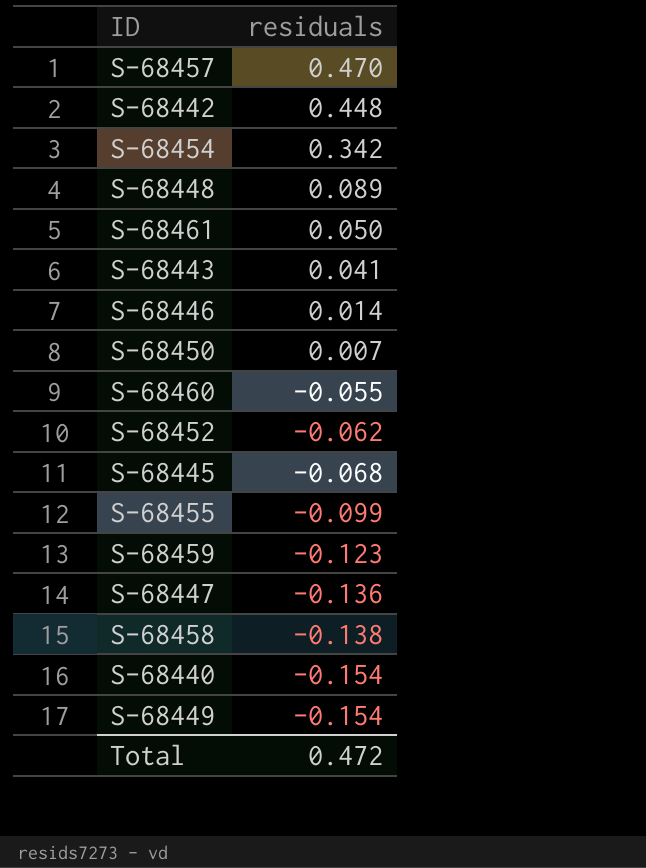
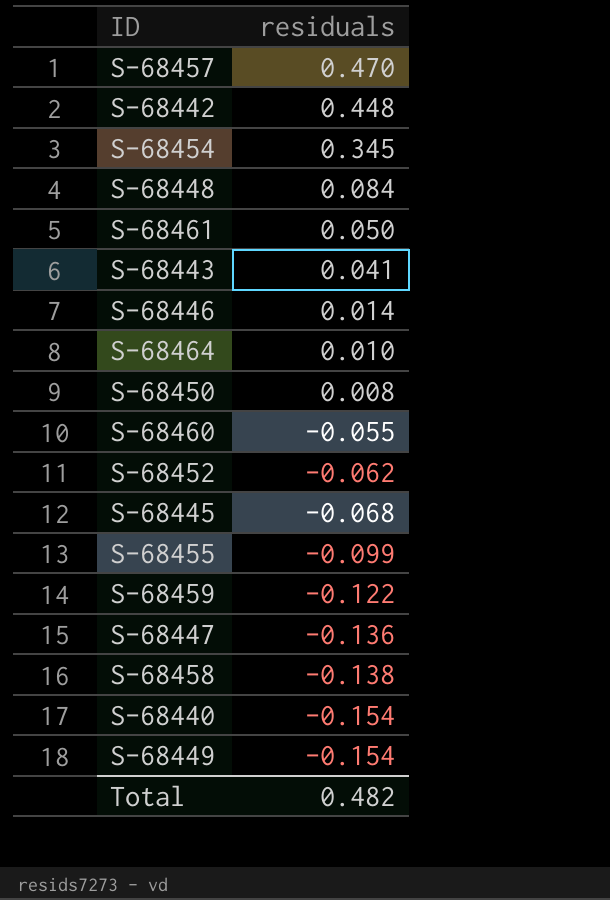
S-68454 | residuals: 0.342 -> 0.345
S-68448 | residuals: 0.089 -> 0.084
row S-68464: none -> 0.010
S-68450 | residuals: 0.007 -> 0.008
S-68459 | residuals: -0.123 -> -0.122
Total | residuals: 0.472 -> 0.482

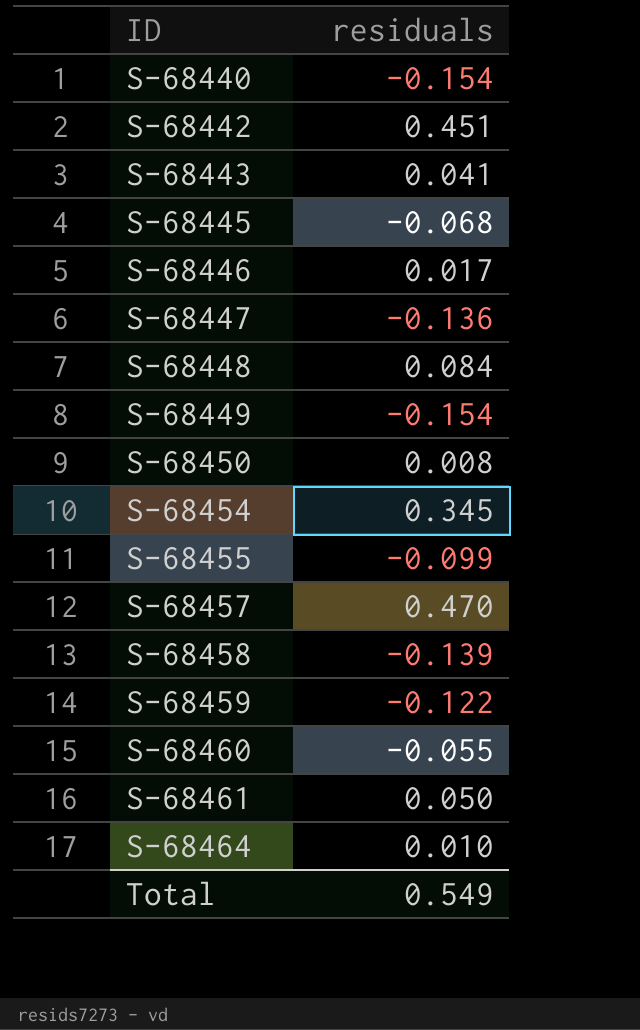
row order: residuals descending -> ID ascending
row S-68452: -0.062 -> none
S-68442 | residuals: 0.448 -> 0.451
S-68446 | residuals: 0.014 -> 0.017
S-68458 | residuals: -0.138 -> -0.139
Total | residuals: 0.482 -> 0.549

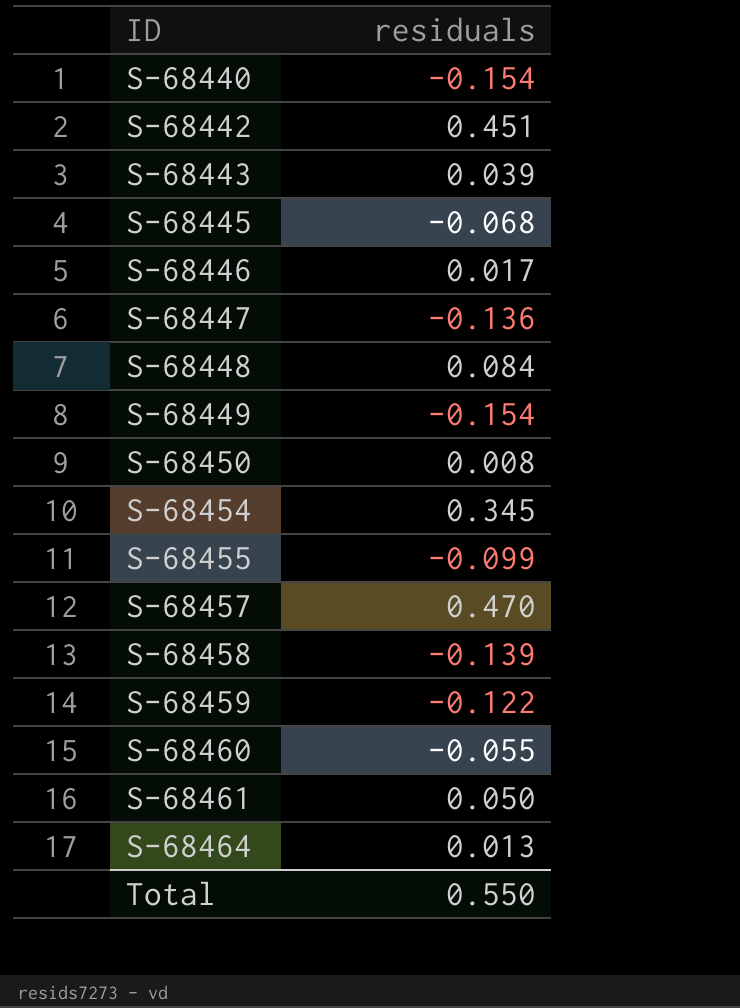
S-68443 | residuals: 0.041 -> 0.039
S-68464 | residuals: 0.010 -> 0.013
Total | residuals: 0.549 -> 0.550

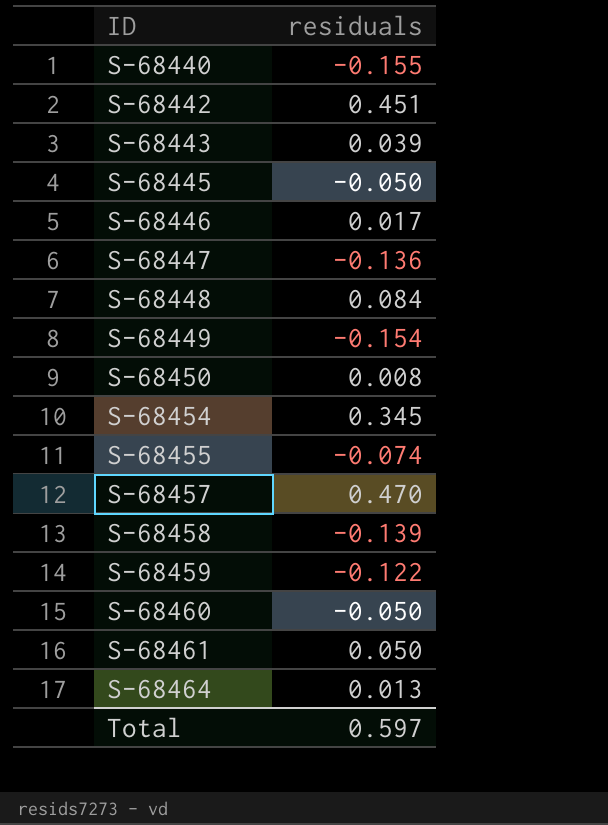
S-68440 | residuals: -0.154 -> -0.155
S-68445 | residuals: -0.068 -> -0.050
S-68455 | residuals: -0.099 -> -0.074
S-68460 | residuals: -0.055 -> -0.050
Total | residuals: 0.550 -> 0.597

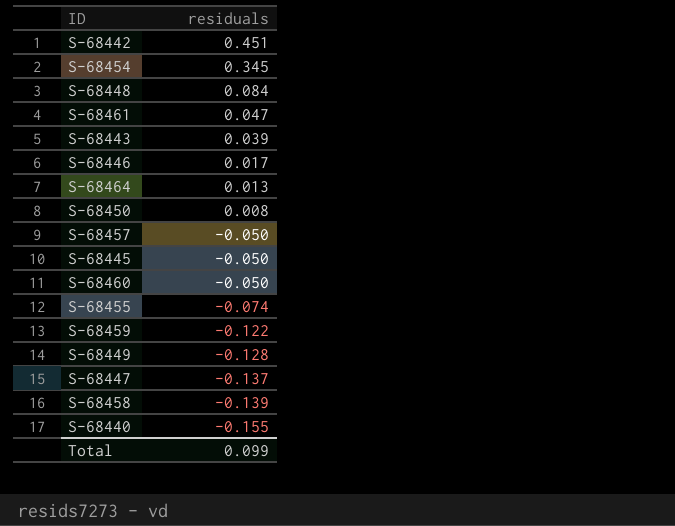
row order: ID ascending -> residuals descending
S-68461 | residuals: 0.050 -> 0.047
S-68457 | residuals: 0.470 -> -0.050
S-68449 | residuals: -0.154 -> -0.128
S-68447 | residuals: -0.136 -> -0.137
Total | residuals: 0.597 -> 0.099

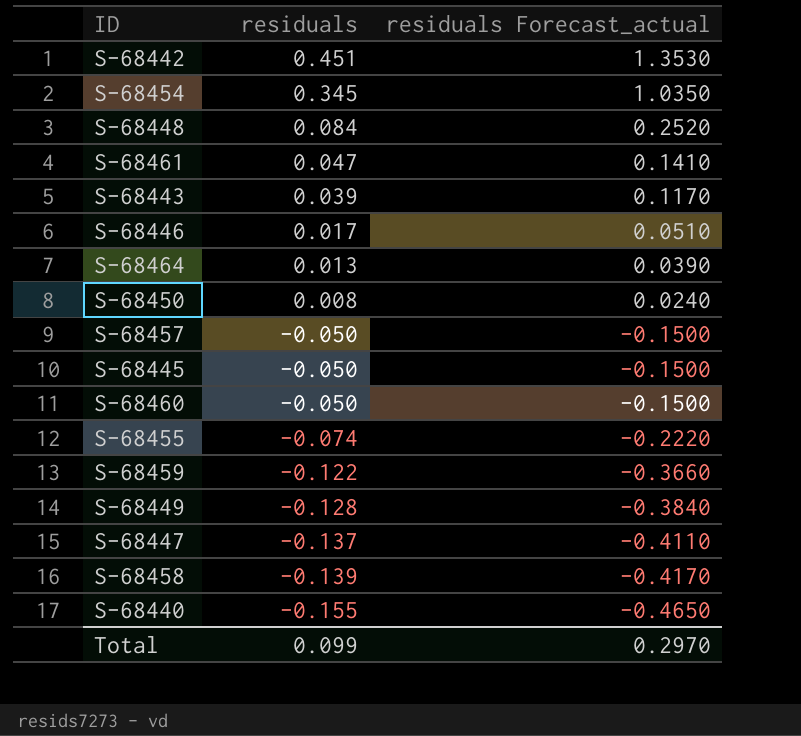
column residuals Forecast_actual | formula: none -> [residuals] * 3

